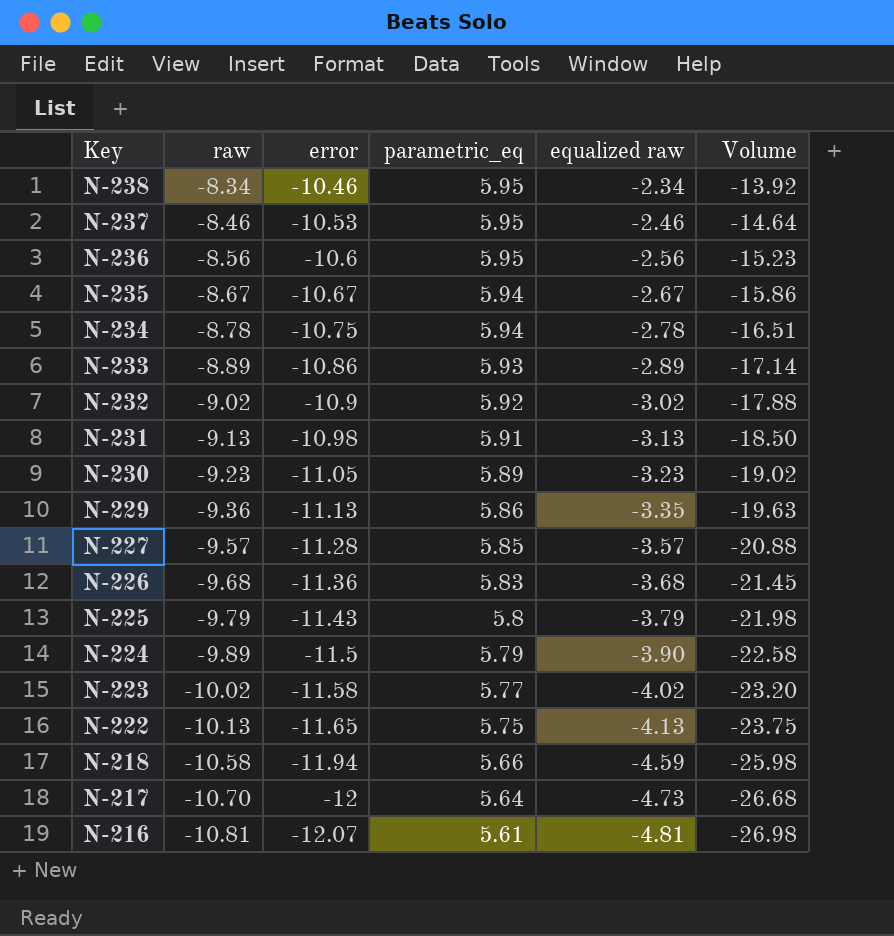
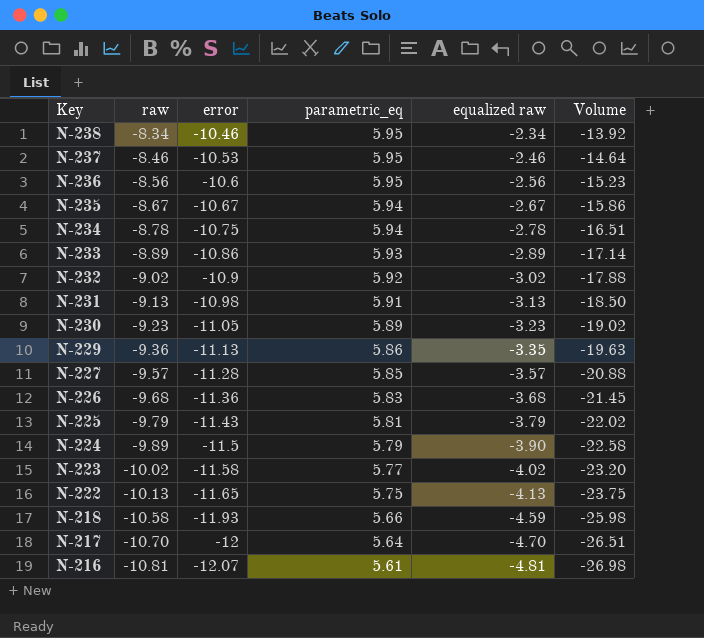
N-225 | parametric_eq: 5.8 -> 5.81
N-225 | Volume: -21.98 -> -22.02
N-218 | error: -11.94 -> -11.93
N-217 | equalized raw: -4.73 -> -4.70
N-217 | Volume: -26.68 -> -26.51

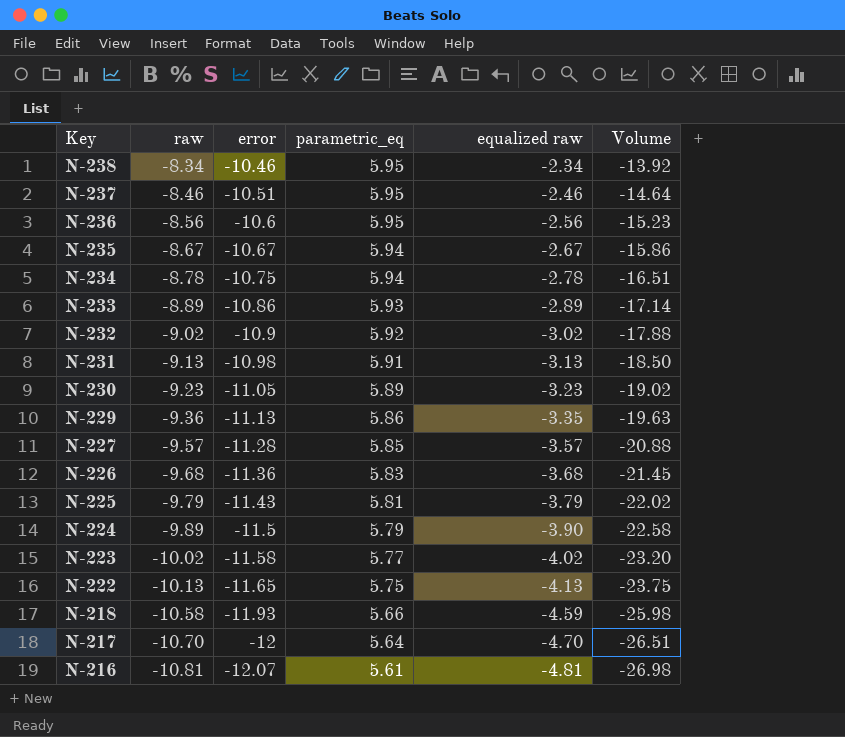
N-237 | error: -10.53 -> -10.51

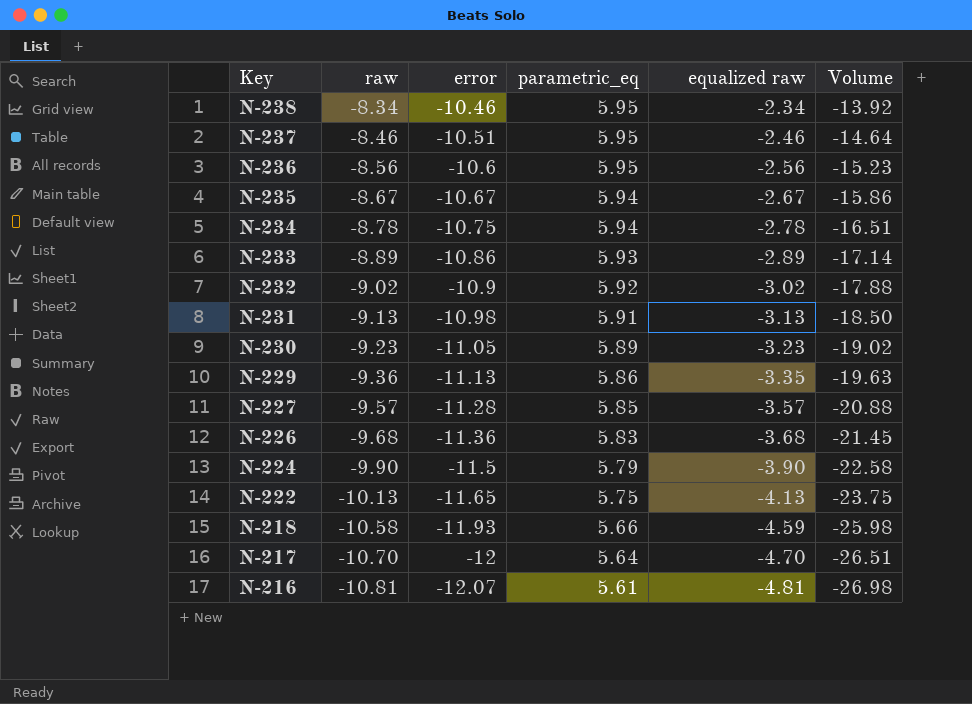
row N-225: -9.79 | -11.43 | 5.81 | -3.79 | -22.02 -> none
row N-223: -10.02 | -11.58 | 5.77 | -4.02 | -23.20 -> none
N-224 | raw: -9.89 -> -9.90

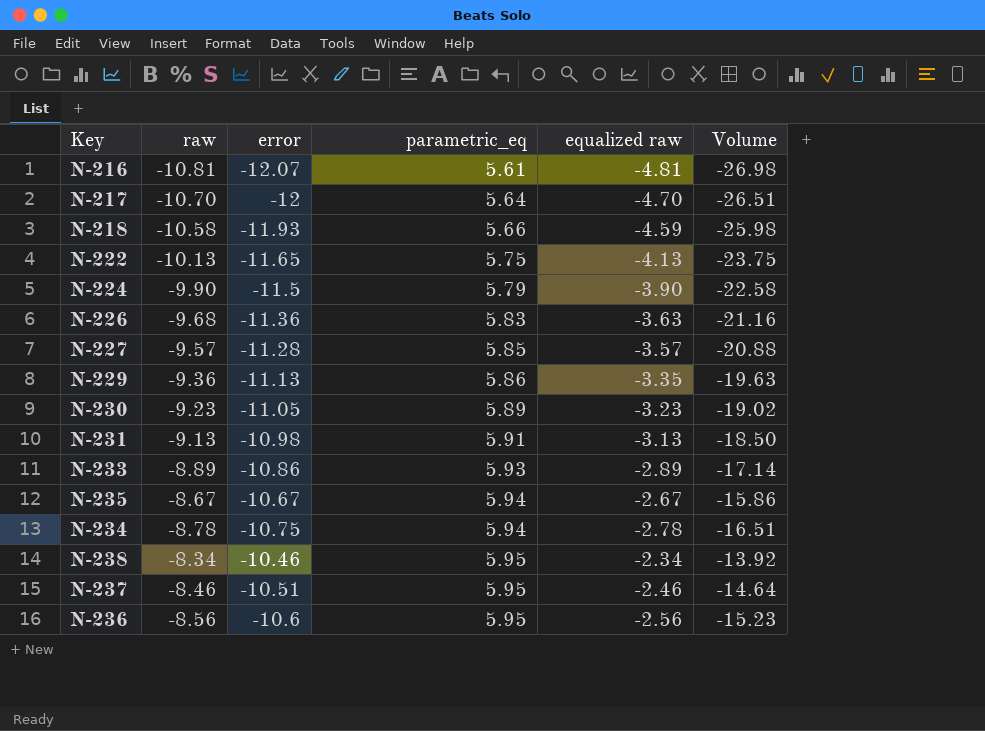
row order: Key descending -> parametric_eq ascending
row N-232: -9.02 | -10.9 | 5.92 | -3.02 | -17.88 -> none
N-226 | equalized raw: -3.68 -> -3.63
N-226 | Volume: -21.45 -> -21.16

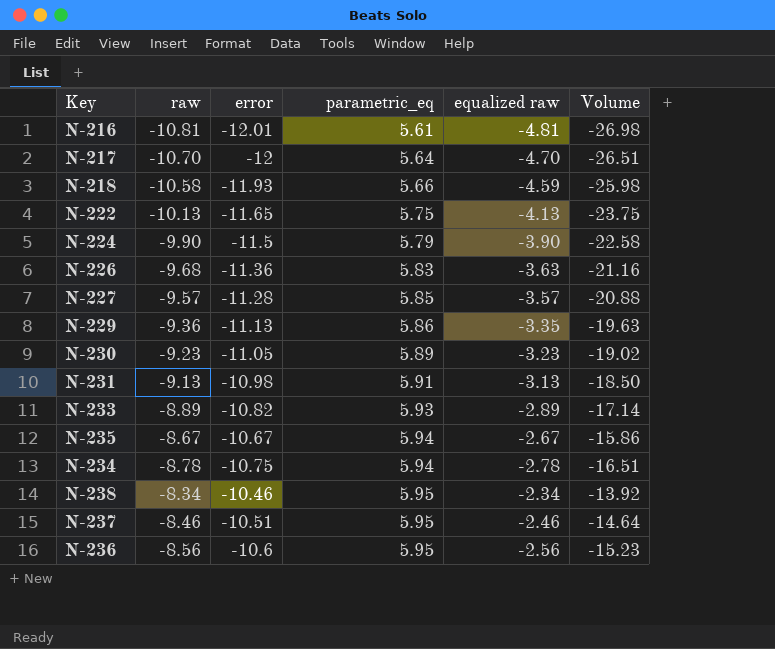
N-216 | error: -12.07 -> -12.01
N-233 | error: -10.86 -> -10.82

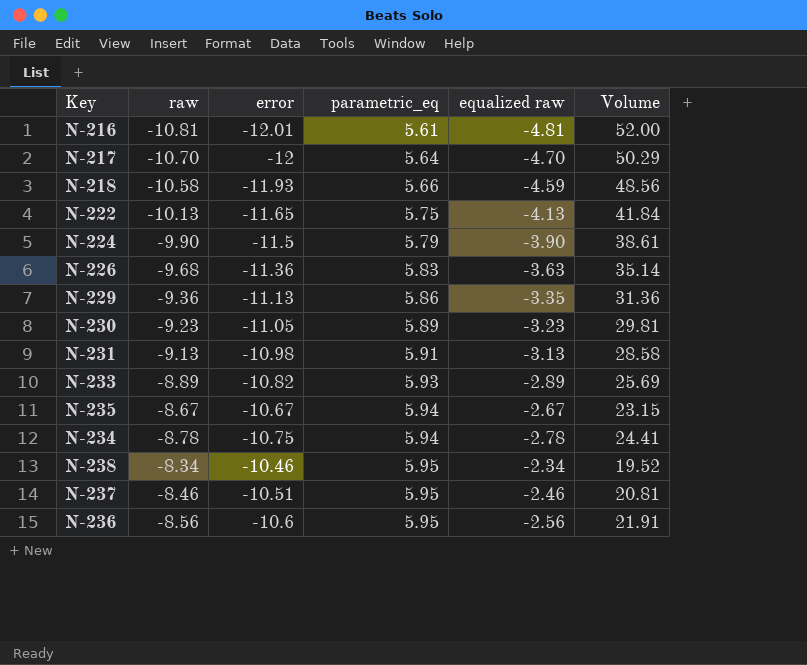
column Volume | formula: [parametric_eq] * [equalized raw] -> [raw] * [equalized raw]
row N-227: -9.57 | -11.28 | 5.85 | -3.57 | -20.88 -> none

